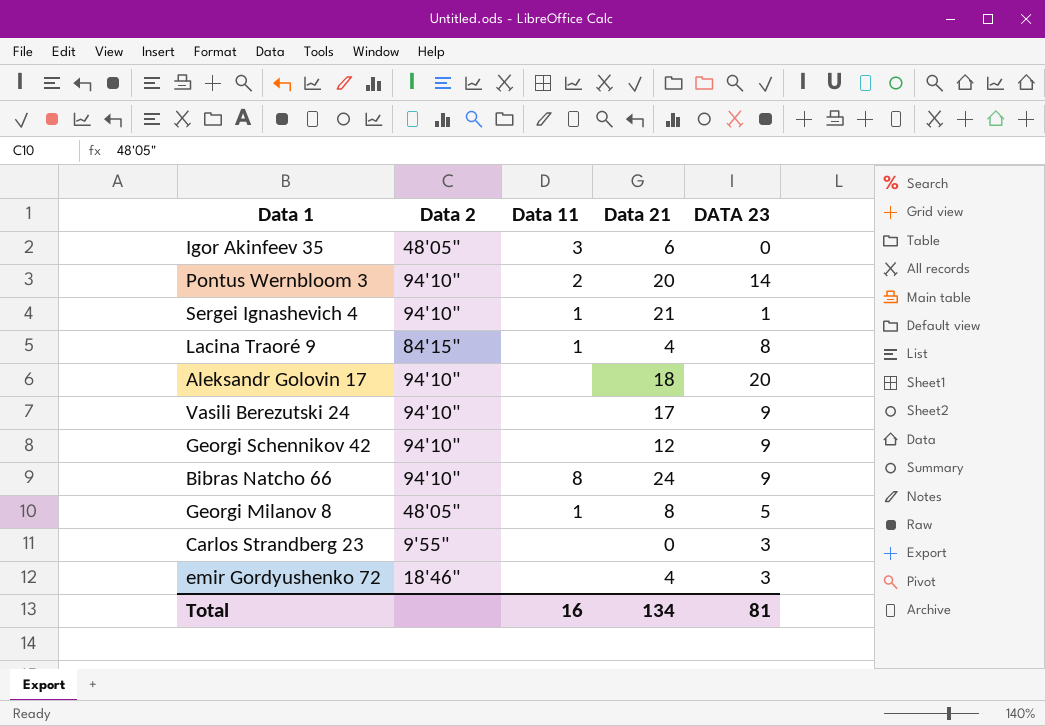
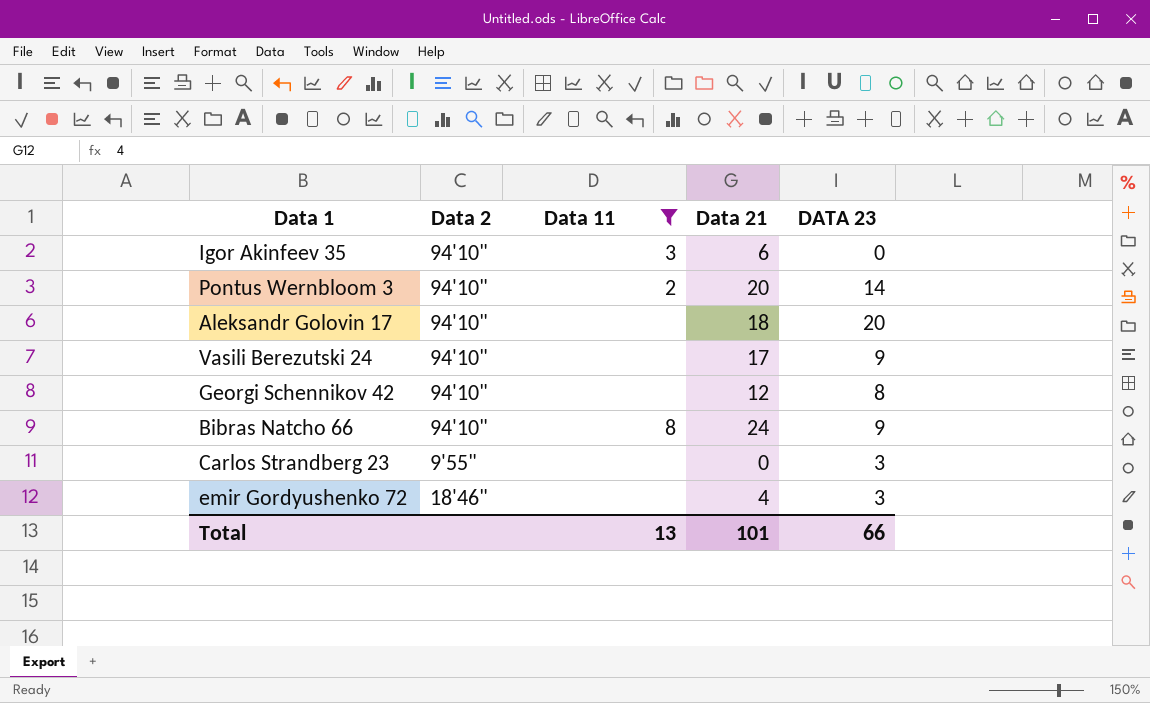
filter: none -> Data 11 != 1
Igor Akinfeev 35 | Data 2: 48'05" -> 94'10"
Georgi Schennikov 42 | DATA 23: 9 -> 8
Total | Data 11: 16 -> 13
Total | Data 21: 134 -> 101
Total | DATA 23: 81 -> 66

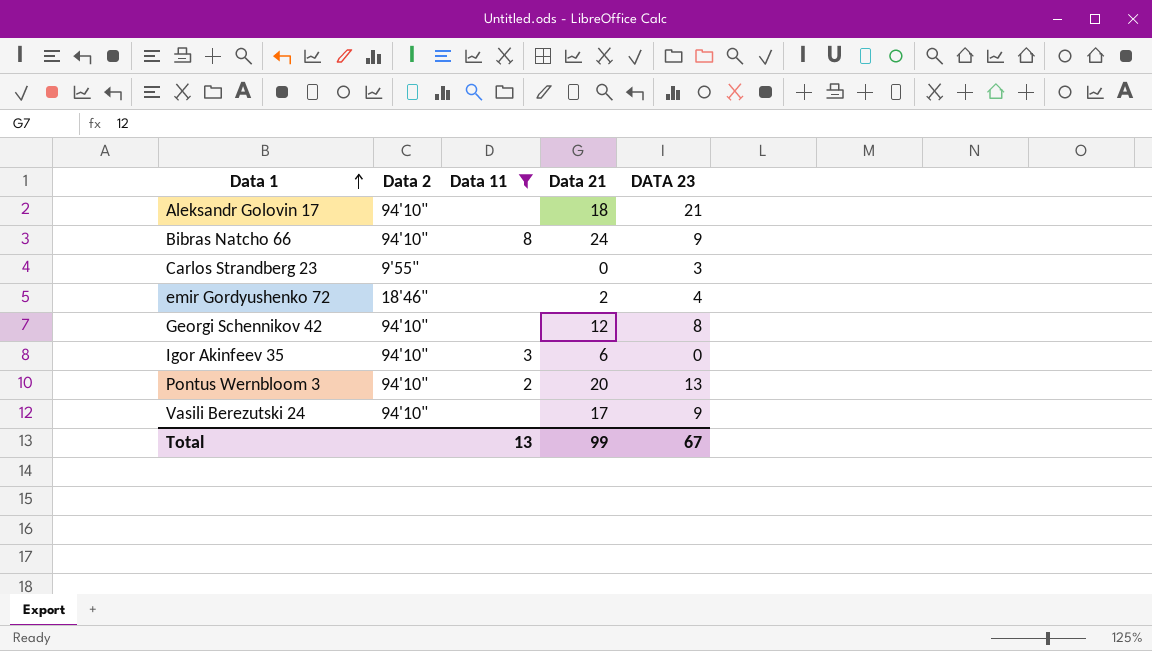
row order: none -> Data 1 ascending
Aleksandr Golovin 17 | DATA 23: 20 -> 21
emir Gordyushenko 72 | Data 21: 4 -> 2
emir Gordyushenko 72 | DATA 23: 3 -> 4
Pontus Wernbloom 3 | DATA 23: 14 -> 13
Total | Data 21: 101 -> 99
Total | DATA 23: 66 -> 67

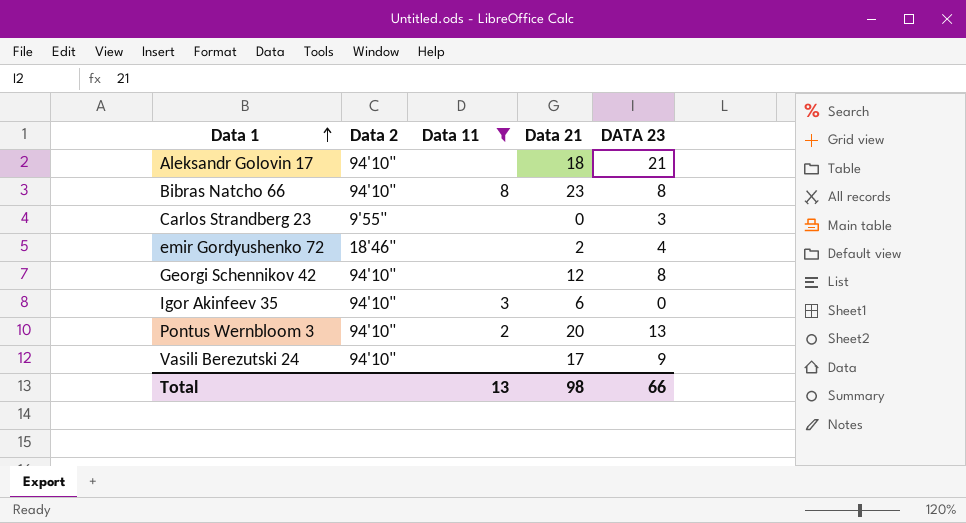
Bibras Natcho 66 | Data 21: 24 -> 23
Bibras Natcho 66 | DATA 23: 9 -> 8
Total | Data 21: 99 -> 98
Total | DATA 23: 67 -> 66

